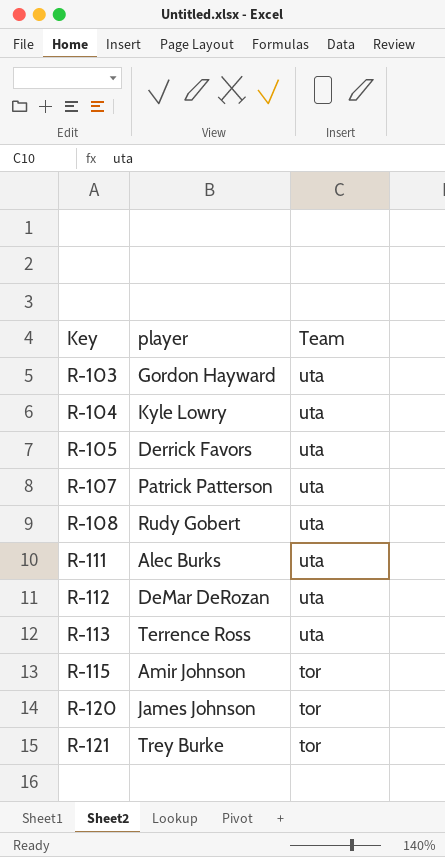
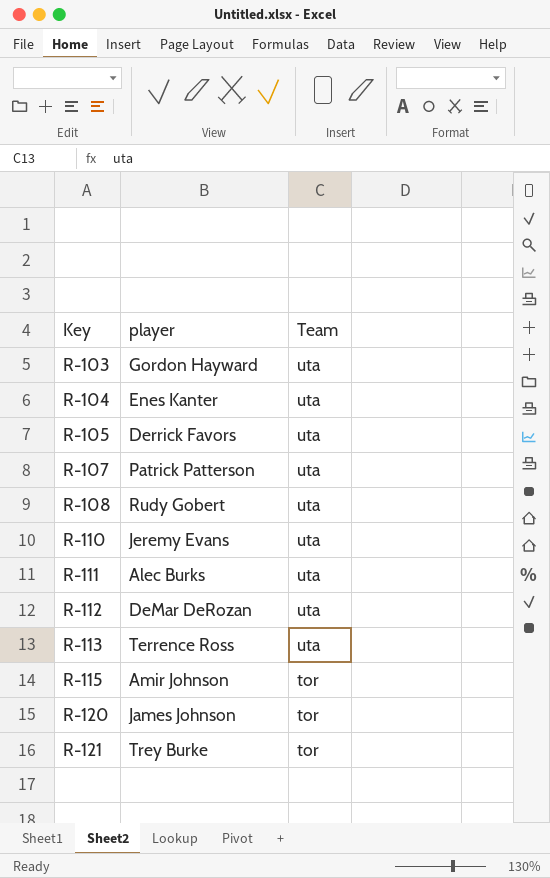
R-104 | player: Kyle Lowry -> Enes Kanter
row R-110: none -> Jeremy Evans | uta

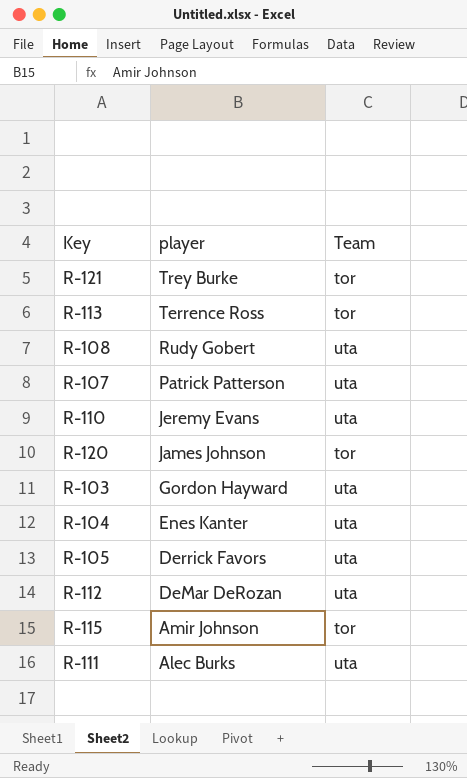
row order: Key ascending -> player descending
R-113 | Team: uta -> tor

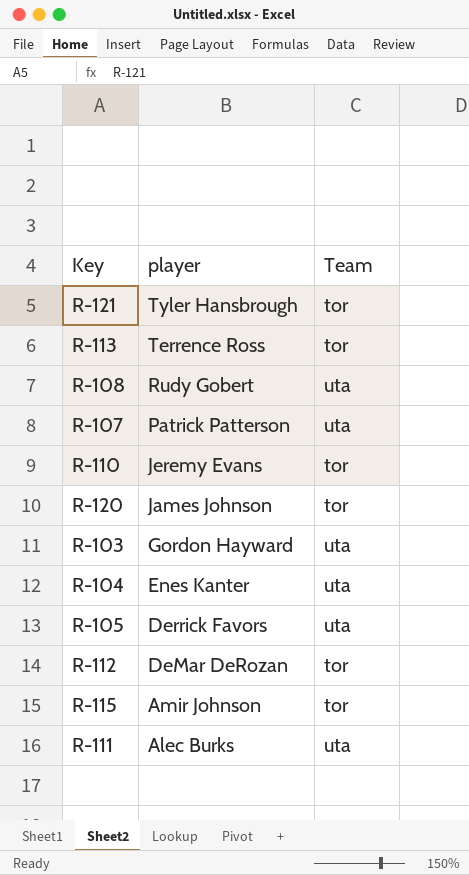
R-121 | player: Trey Burke -> Tyler Hansbrough
R-110 | Team: uta -> tor
R-112 | Team: uta -> tor

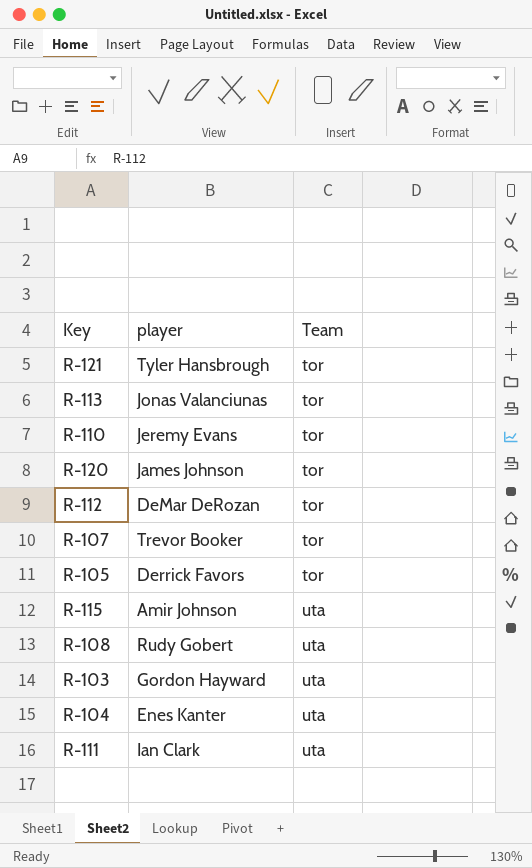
row order: player descending -> Team ascending
R-113 | player: Terrence Ross -> Jonas Valanciunas
R-107 | player: Patrick Patterson -> Trevor Booker
R-107 | Team: uta -> tor
R-105 | Team: uta -> tor
R-115 | Team: tor -> uta
R-111 | player: Alec Burks -> Ian Clark

